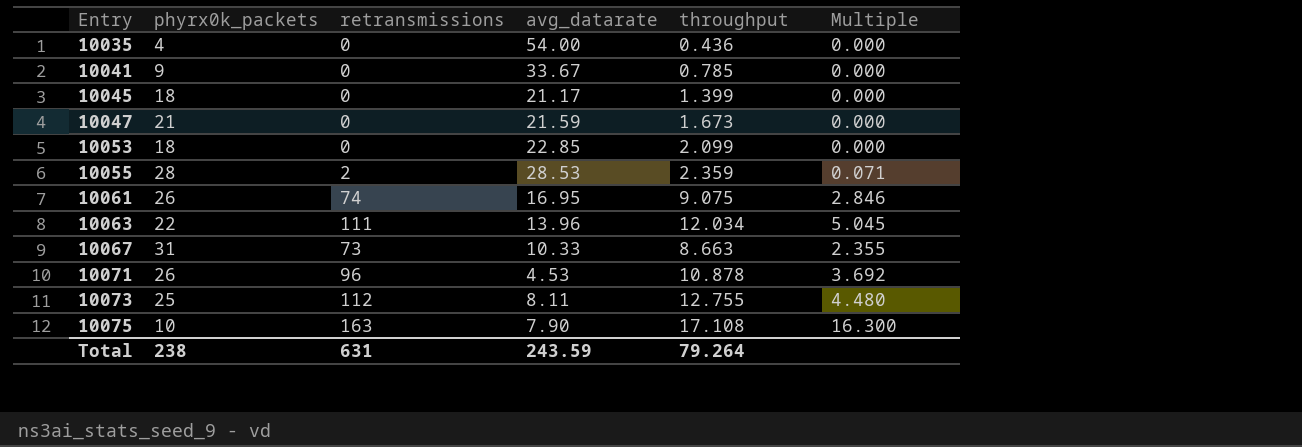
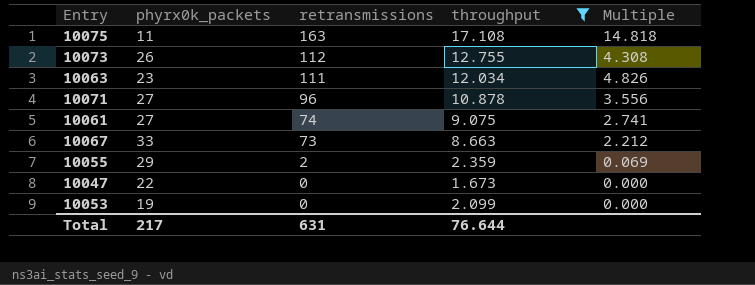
filter: none -> throughput >= 1.673
row order: Entry ascending -> retransmissions descending
column avg_datarate | position: 4 -> none
10075 | phyrx0k_packets: 10 -> 11
10075 | Multiple: 16.300 -> 14.818
10073 | phyrx0k_packets: 25 -> 26
10073 | Multiple: 4.480 -> 4.308
10063 | phyrx0k_packets: 22 -> 23
10063 | Multiple: 5.045 -> 4.826
10071 | phyrx0k_packets: 26 -> 27
10071 | Multiple: 3.692 -> 3.556
10061 | phyrx0k_packets: 26 -> 27
10061 | Multiple: 2.846 -> 2.741
10067 | phyrx0k_packets: 31 -> 33
10067 | Multiple: 2.355 -> 2.212
10055 | phyrx0k_packets: 28 -> 29
10055 | Multiple: 0.071 -> 0.069
10047 | phyrx0k_packets: 21 -> 22
10053 | phyrx0k_packets: 18 -> 19
Total | phyrx0k_packets: 238 -> 217
Total | throughput: 79.264 -> 76.644

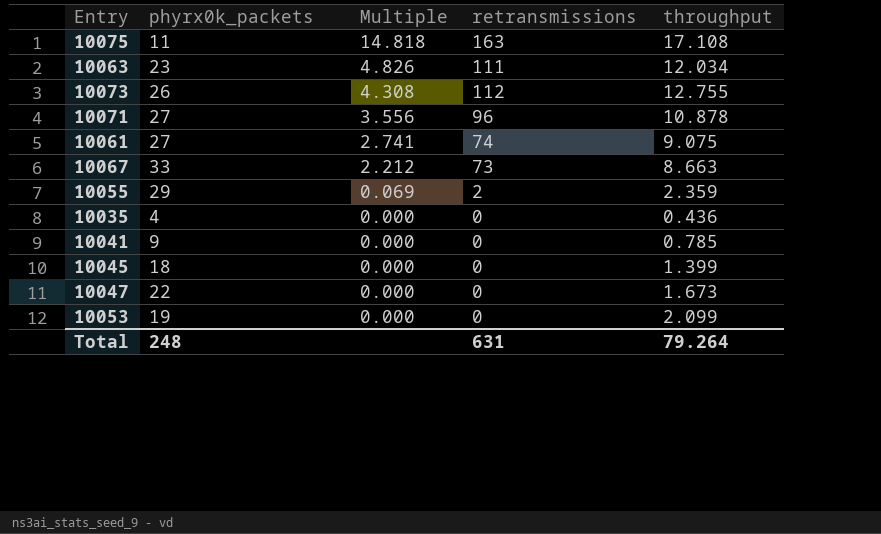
filter: throughput >= 1.673 -> none
row order: retransmissions descending -> Multiple descending
column Multiple | position: 5 -> 3
Total | phyrx0k_packets: 217 -> 248
Total | throughput: 76.644 -> 79.264

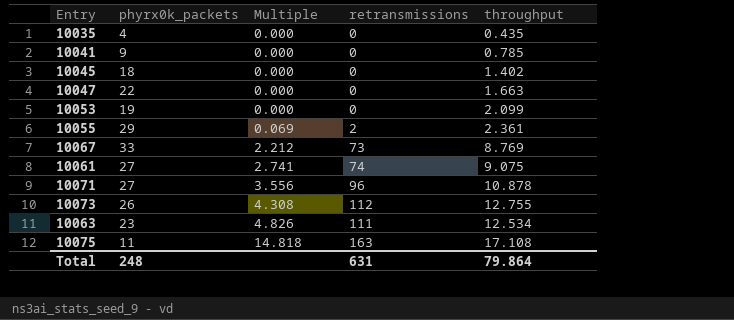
row order: Multiple descending -> Multiple ascending
10035 | throughput: 0.436 -> 0.435
10045 | throughput: 1.399 -> 1.402
10047 | throughput: 1.673 -> 1.663
10055 | throughput: 2.359 -> 2.361
10067 | throughput: 8.663 -> 8.769
10063 | throughput: 12.034 -> 12.534
Total | throughput: 79.264 -> 79.864

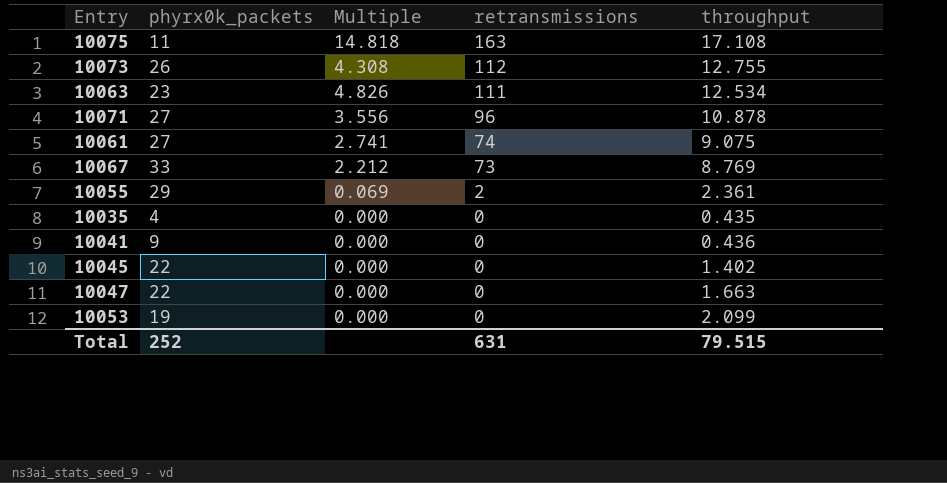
row order: Multiple ascending -> retransmissions descending
10041 | throughput: 0.785 -> 0.436
10045 | phyrx0k_packets: 18 -> 22
Total | phyrx0k_packets: 248 -> 252
Total | throughput: 79.864 -> 79.515

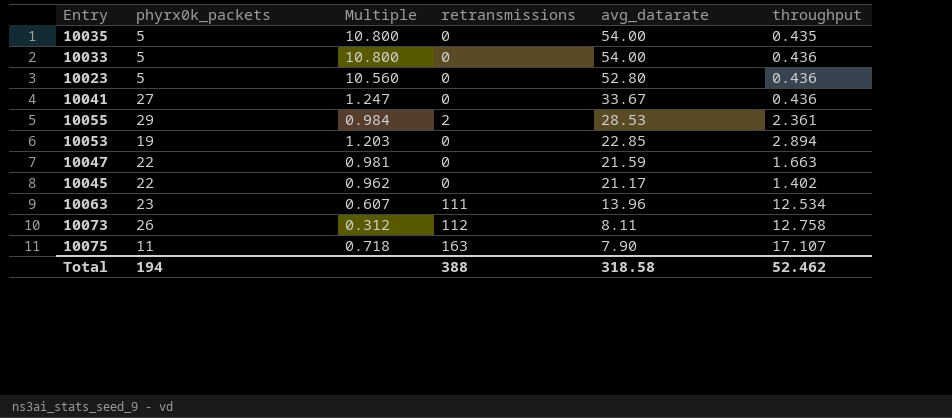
row order: retransmissions descending -> avg_datarate descending
column Multiple | formula: [retransmissions] / [phyrx0k_packets] -> [avg_datarate] / [phyrx0k_packets]
column avg_datarate | position: none -> 5
row 10071: 27 | 3.556 | 96 | 10.878 -> none
row 10061: 27 | 2.741 | 74 | 9.075 -> none
row 10067: 33 | 2.212 | 73 | 8.769 -> none
10035 | phyrx0k_packets: 4 -> 5
row 10033: none -> 5 | 10.800 | 0 | 54.00 | 0.436
row 10023: none -> 5 | 10.560 | 0 | 52.80 | 0.436
10041 | phyrx0k_packets: 9 -> 27
10053 | throughput: 2.099 -> 2.894
10073 | throughput: 12.755 -> 12.758
10075 | throughput: 17.108 -> 17.107
Total | phyrx0k_packets: 252 -> 194
Total | retransmissions: 631 -> 388
Total | throughput: 79.515 -> 52.462

